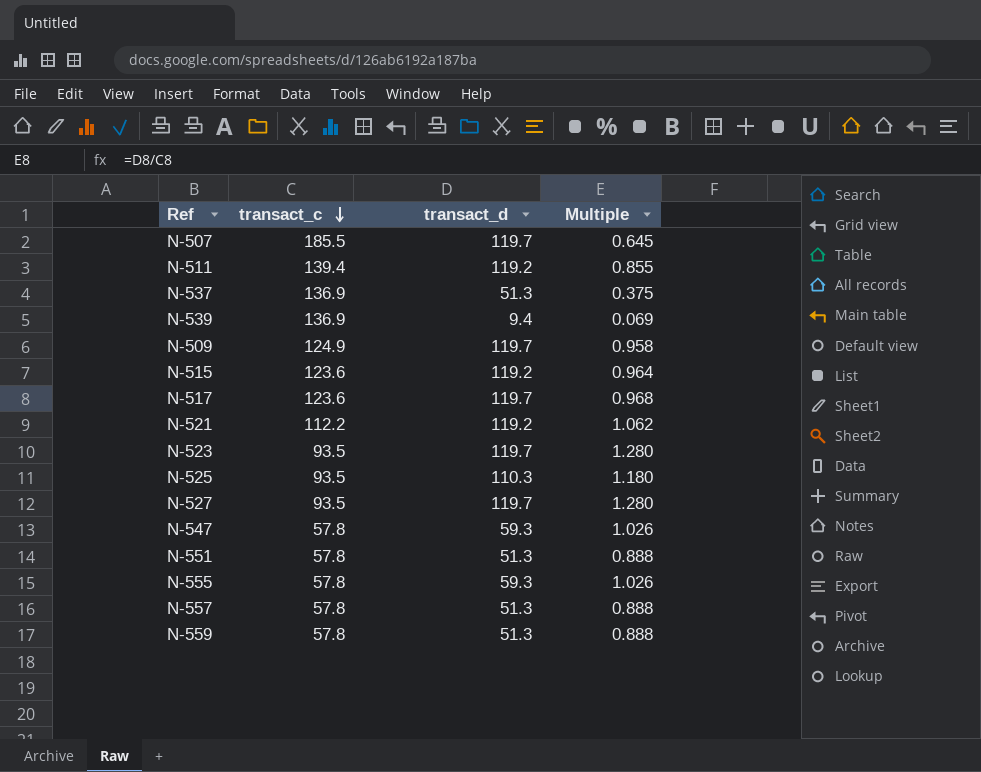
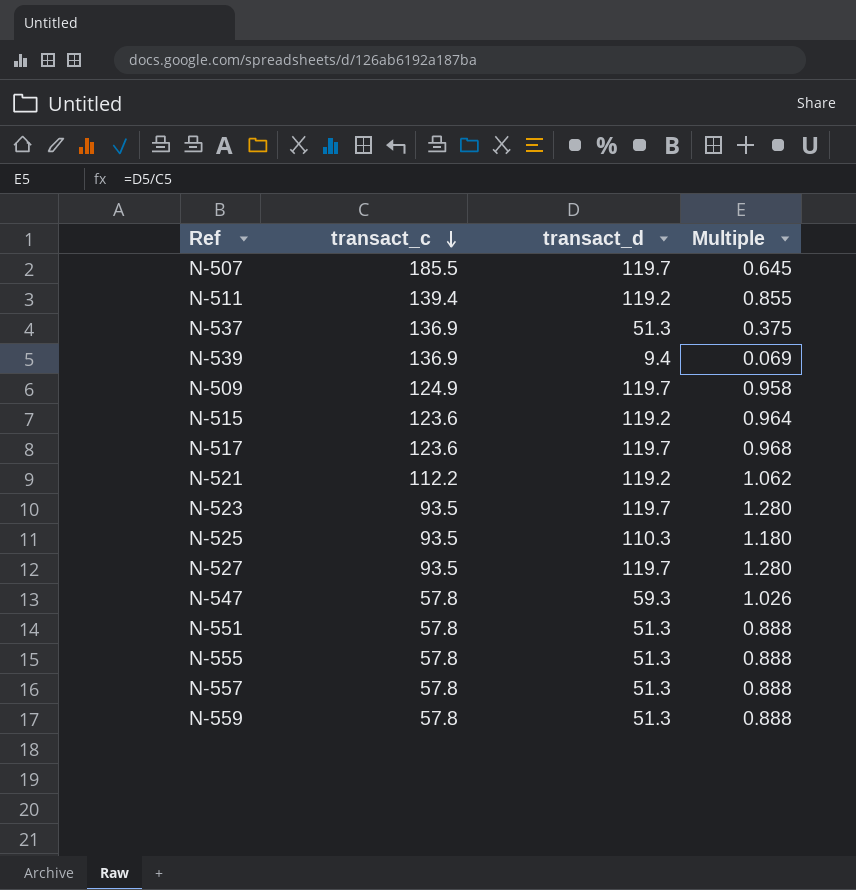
N-555 | transact_d: 59.3 -> 51.3
N-555 | Multiple: 1.026 -> 0.888

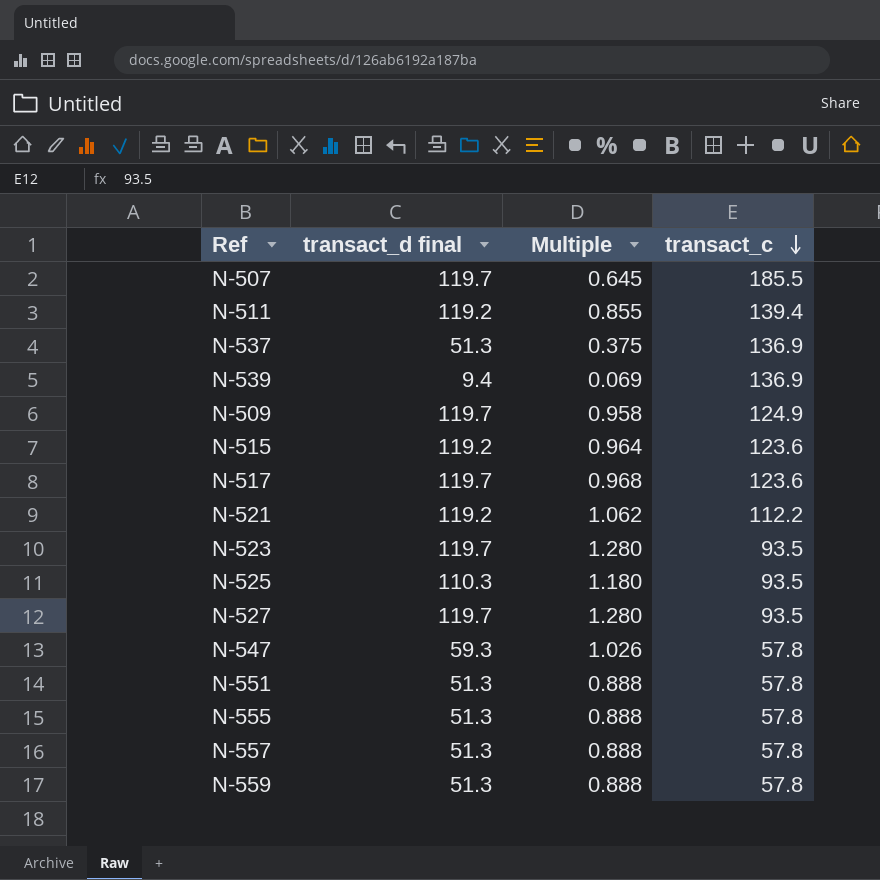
column name: transact_d -> transact_d final
column transact_c | position: 2 -> 4

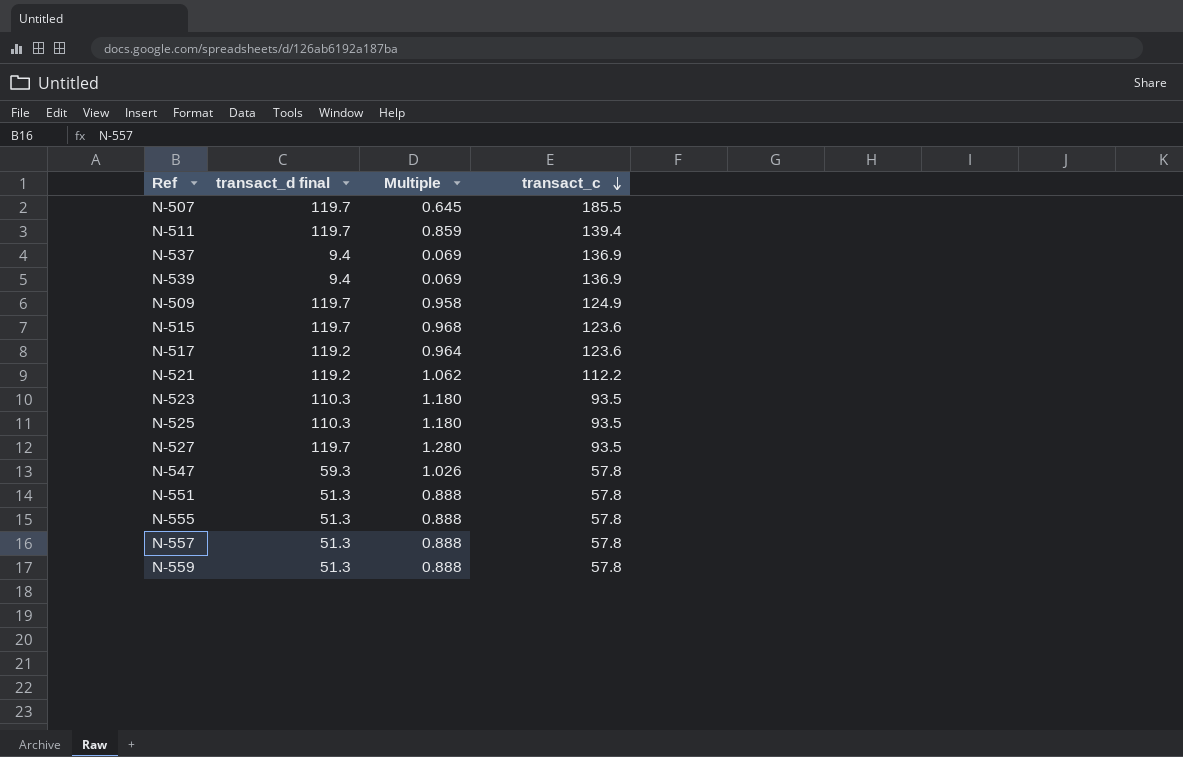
N-511 | transact_d final: 119.2 -> 119.7
N-511 | Multiple: 0.855 -> 0.859
N-537 | transact_d final: 51.3 -> 9.4
N-537 | Multiple: 0.375 -> 0.069
N-515 | transact_d final: 119.2 -> 119.7
N-515 | Multiple: 0.964 -> 0.968
N-517 | transact_d final: 119.7 -> 119.2
N-517 | Multiple: 0.968 -> 0.964
N-523 | transact_d final: 119.7 -> 110.3
N-523 | Multiple: 1.280 -> 1.180

